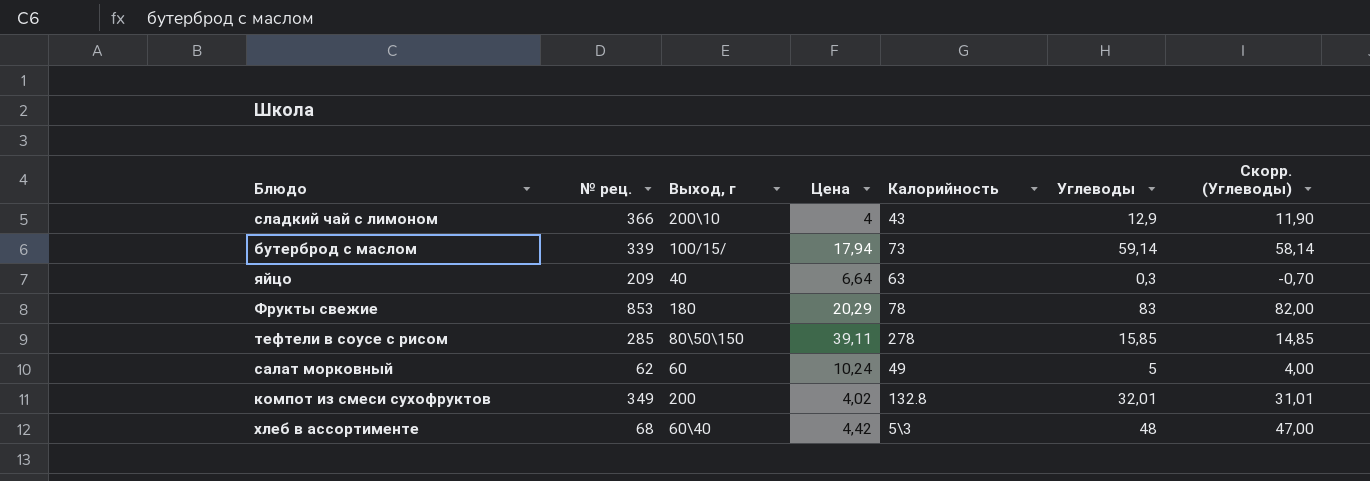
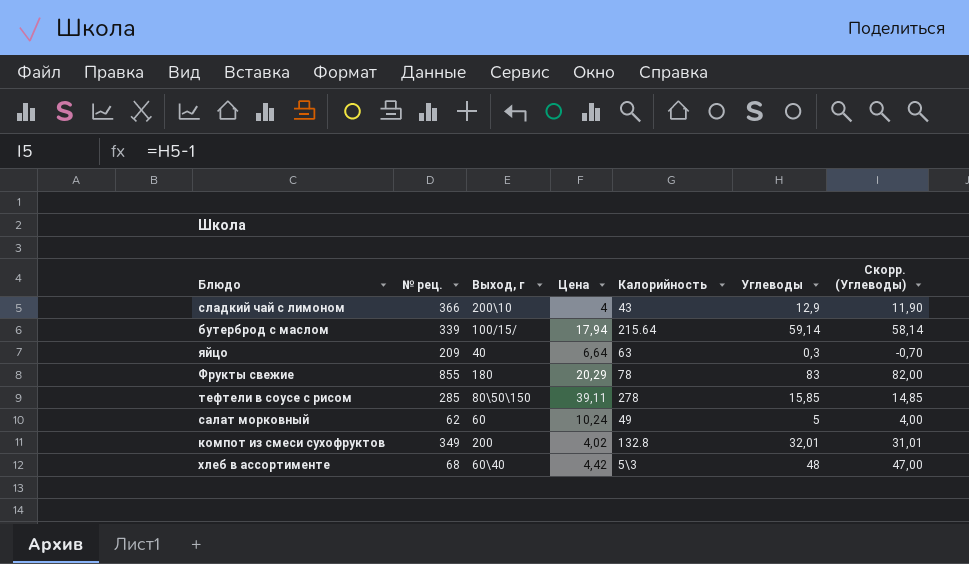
бутерброд с маслом | Калорийность: 73 -> 215.64
Фрукты свежие | № рец.: 853 -> 855

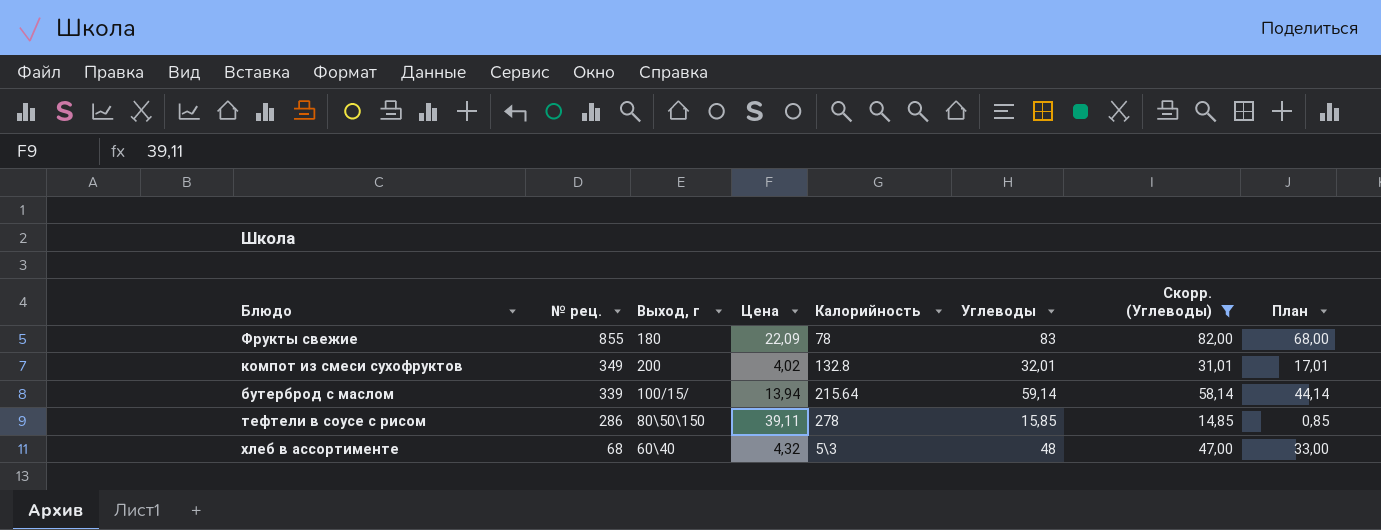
filter: none -> Скорр. (Углеводы) >= 14,85
row order: none -> № рец. descending
column План | formula: none -> [Углеводы] - 15
Фрукты свежие | Цена: 20,29 -> 22,09
бутерброд с маслом | Цена: 17,94 -> 13,94
тефтели в соусе с рисом | № рец.: 285 -> 286
хлеб в ассортименте | Цена: 4,42 -> 4,32

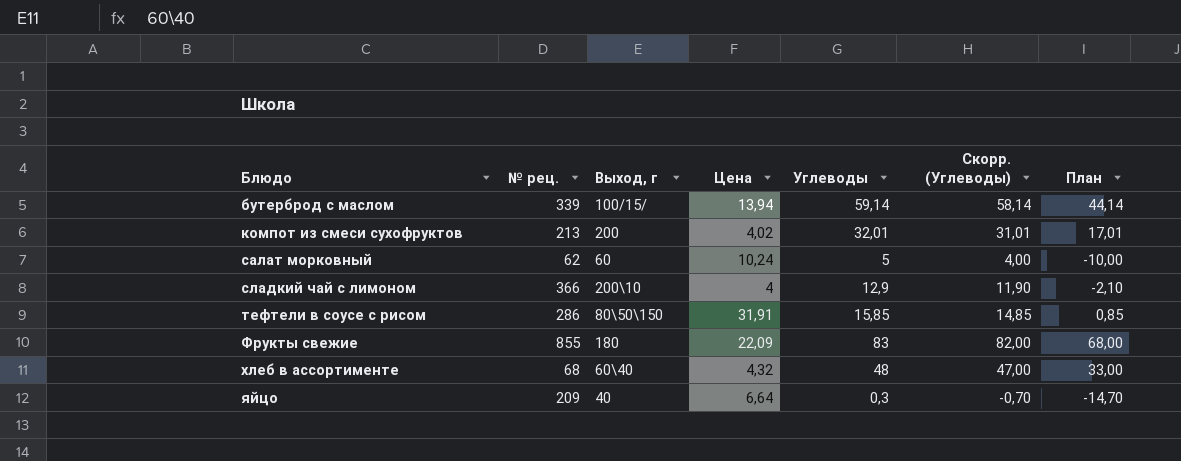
filter: Скорр. (Углеводы) >= 14,85 -> none
row order: № рец. descending -> Блюдо ascending
column Калорийность | position: 5 -> none
компот из смеси сухофруктов | № рец.: 349 -> 213
тефтели в соусе с рисом | Цена: 39,11 -> 31,91

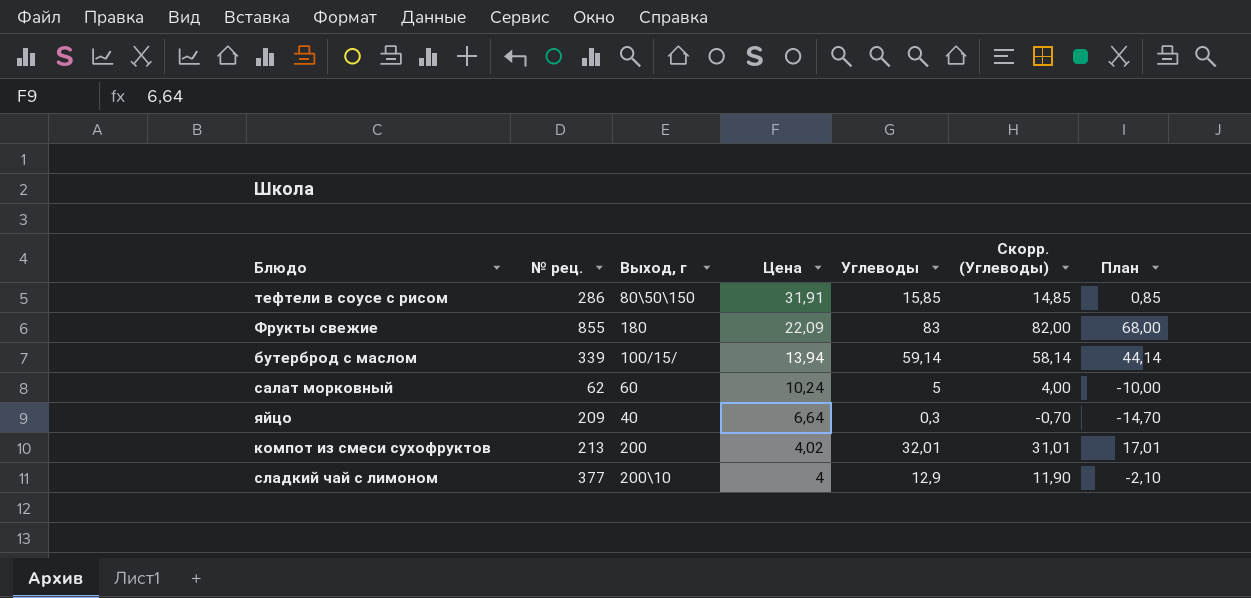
row order: Блюдо ascending -> Цена descending
row хлеб в ассортименте: 68 | 60\40 | 4,32 | 48 | 47,00 | 33,00 -> none
сладкий чай с лимоном | № рец.: 366 -> 377

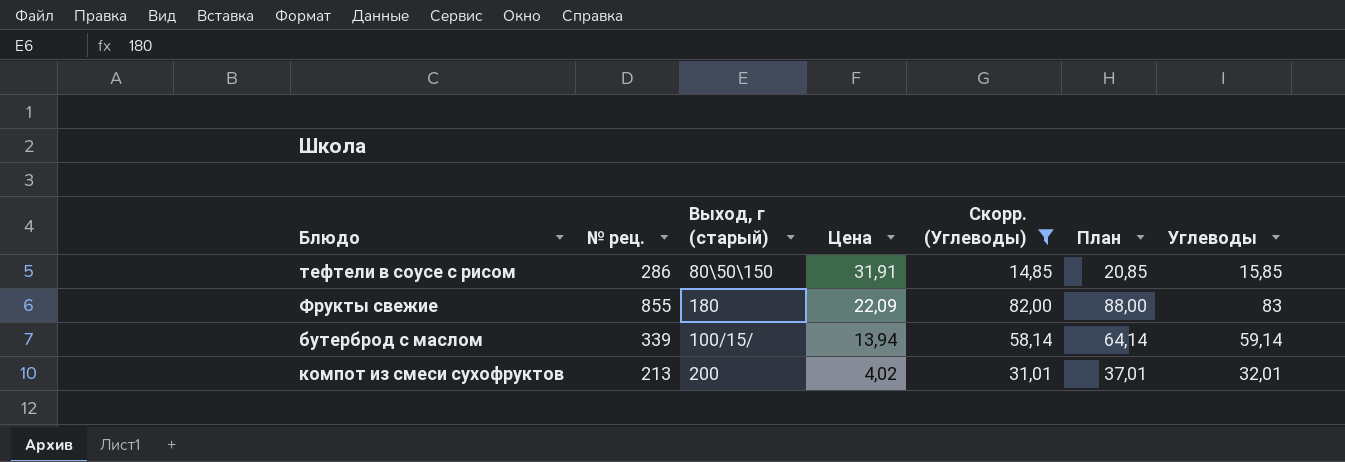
filter: none -> Скорр. (Углеводы) >= 14,85
column name: Выход, г -> Выход, г (старый)
column План | formula: [Углеводы] - 15 -> [Углеводы] + 5
column Углеводы | position: 5 -> 7

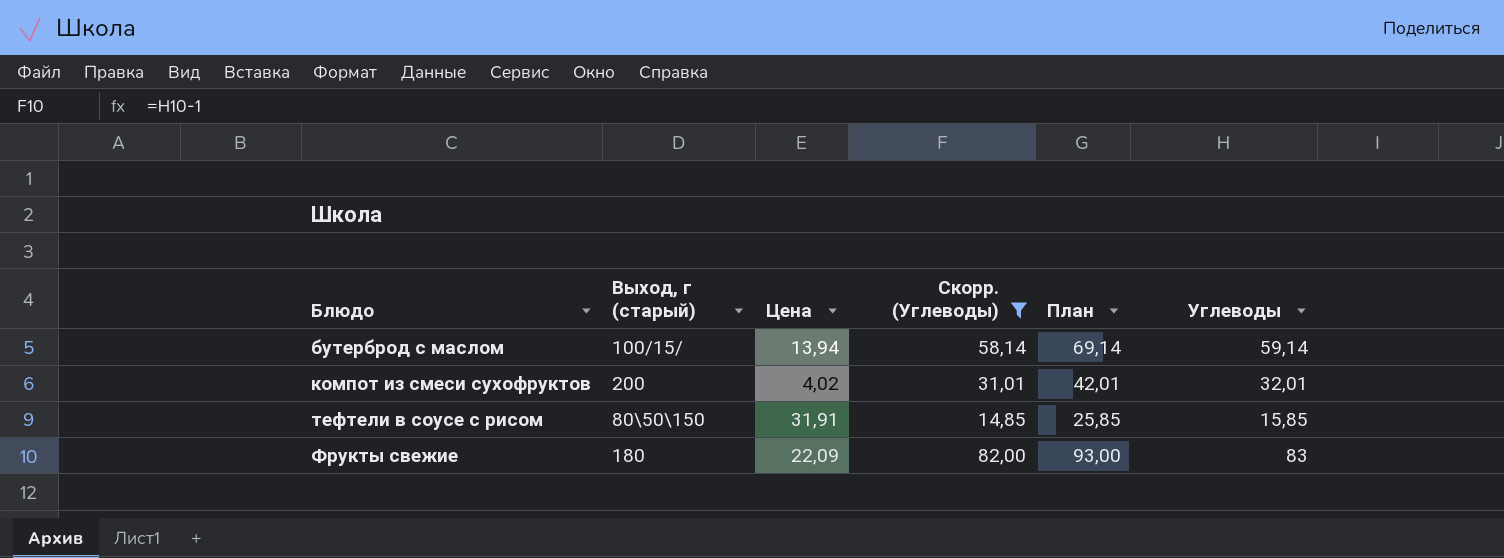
row order: Цена descending -> Блюдо ascending
column № рец. | position: 2 -> none
column План | formula: [Углеводы] + 5 -> [Углеводы] + 10

